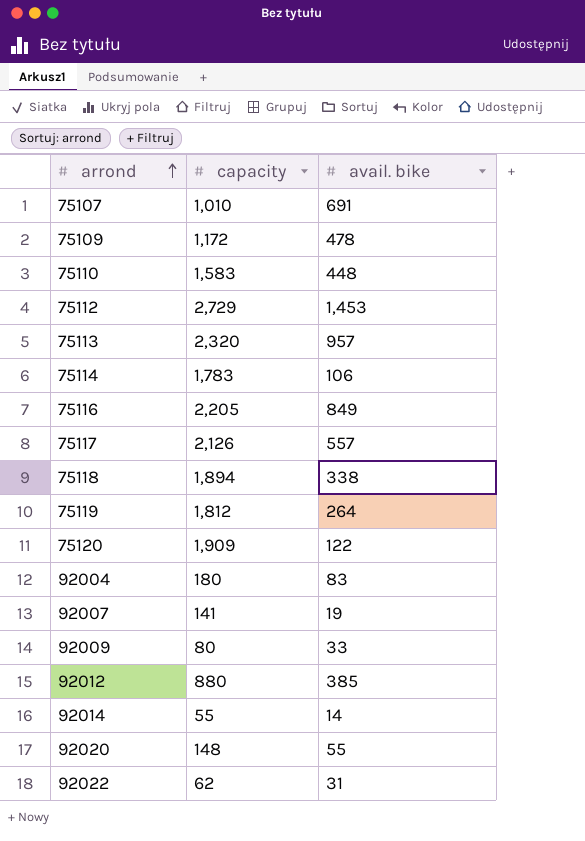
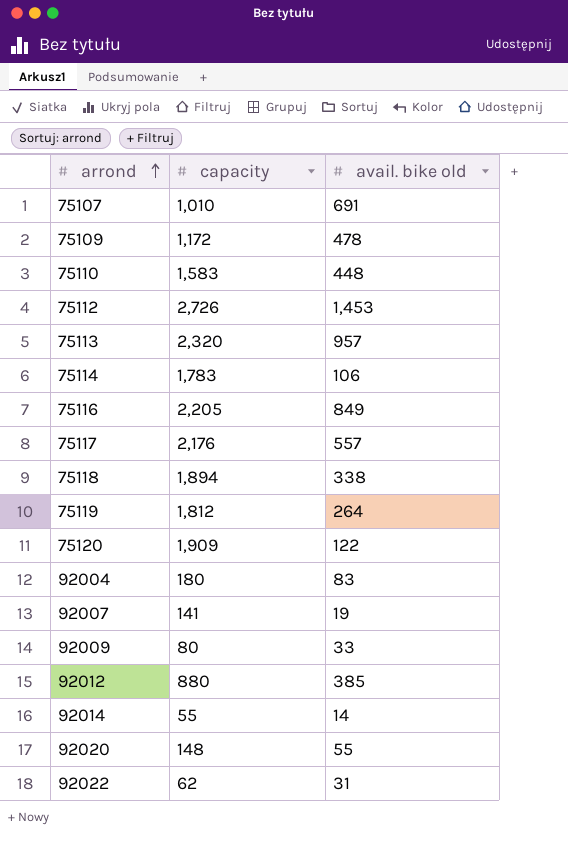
column name: avail. bike -> avail. bike old
75112 | capacity: 2,729 -> 2,726
75117 | capacity: 2,126 -> 2,176

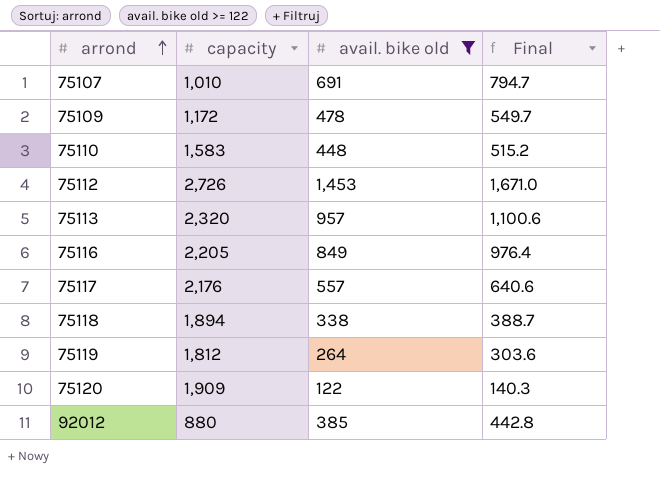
filter: none -> avail. bike old >= 122
column Final | formula: none -> [avail. bike old] * 1.15

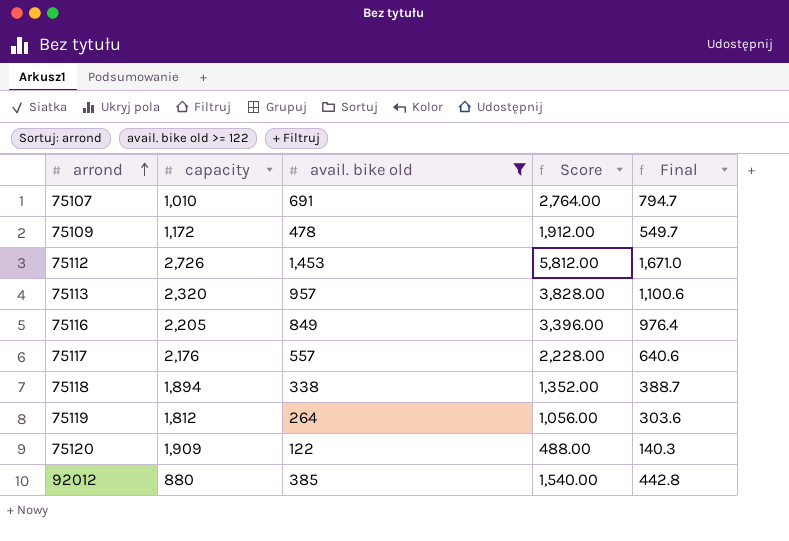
column Score | formula: none -> [avail. bike old] * 4
row 75110: 1,583 | 448 | 515.2 -> none

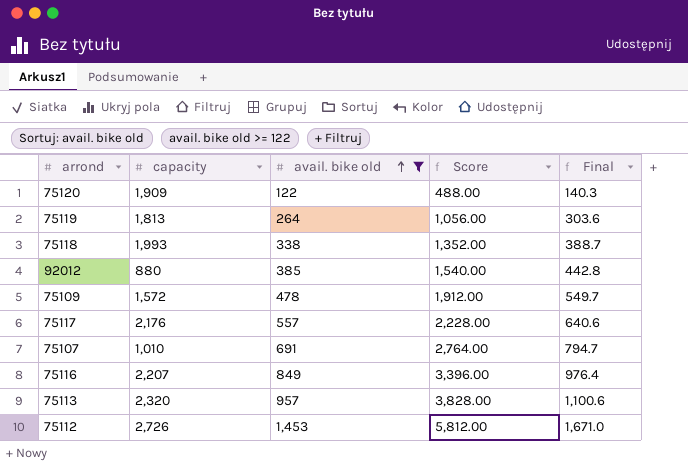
row order: arrond ascending -> avail. bike old ascending
75119 | capacity: 1,812 -> 1,813
75118 | capacity: 1,894 -> 1,993
75109 | capacity: 1,172 -> 1,572
75116 | capacity: 2,205 -> 2,207

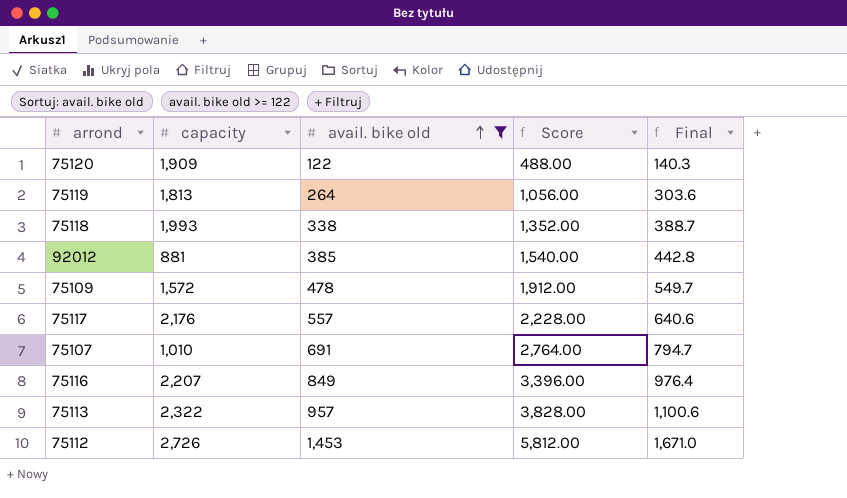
92012 | capacity: 880 -> 881
75113 | capacity: 2,320 -> 2,322

